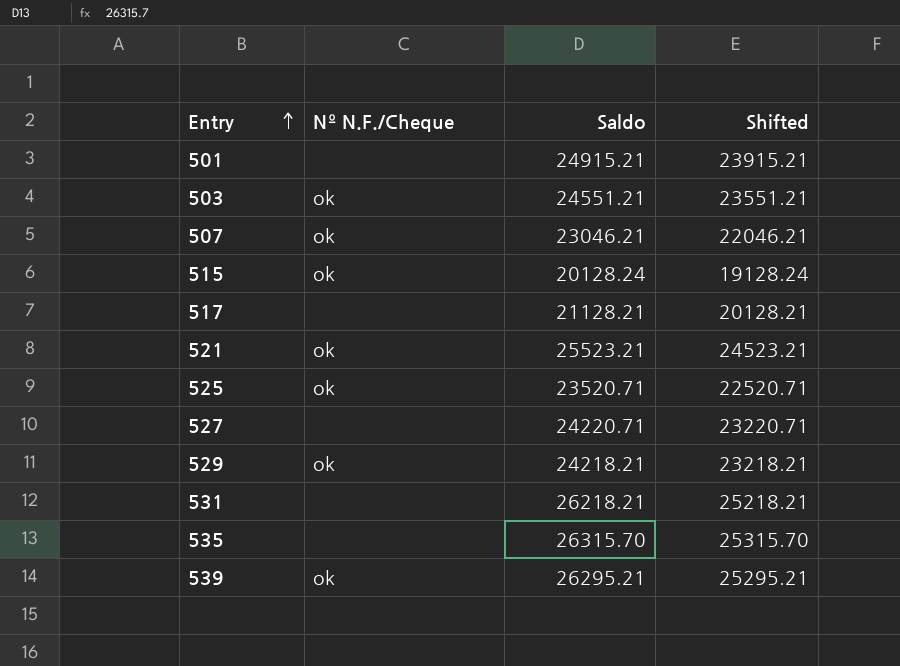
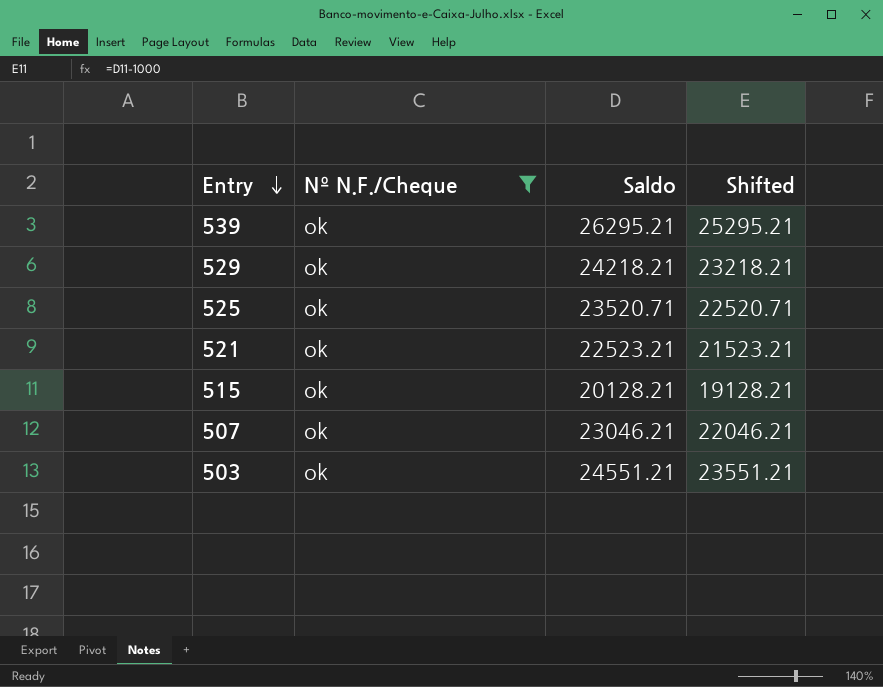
filter: none -> Nº N.F./Cheque = ok
row order: Entry ascending -> Entry descending
521 | Saldo: 25523.21 -> 22523.21
521 | Shifted: 24523.21 -> 21523.21
515 | Saldo: 20128.24 -> 20128.21
515 | Shifted: 19128.24 -> 19128.21

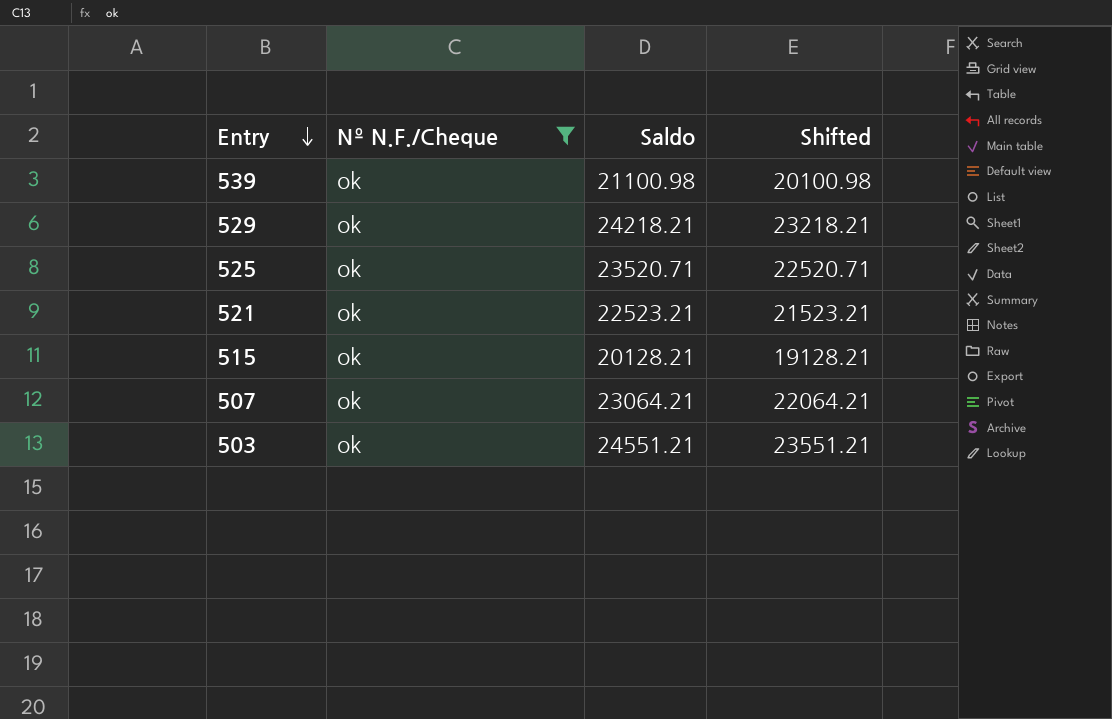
539 | Saldo: 26295.21 -> 21100.98
539 | Shifted: 25295.21 -> 20100.98
507 | Saldo: 23046.21 -> 23064.21
507 | Shifted: 22046.21 -> 22064.21

